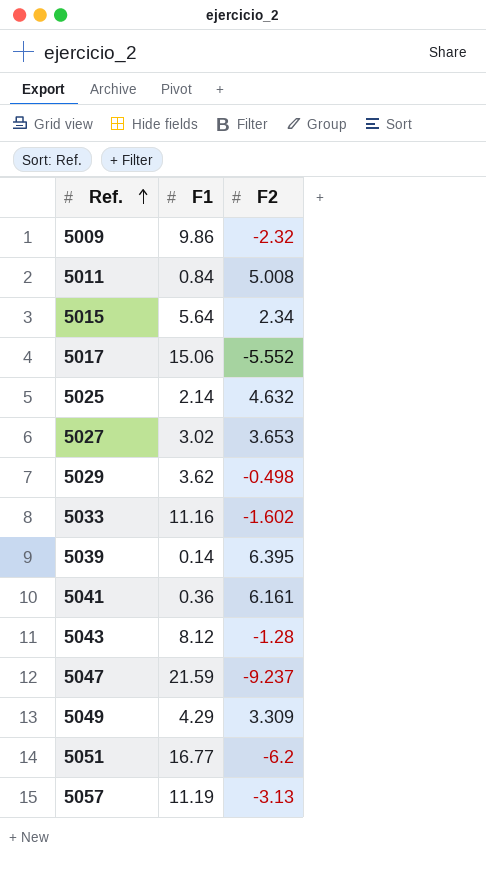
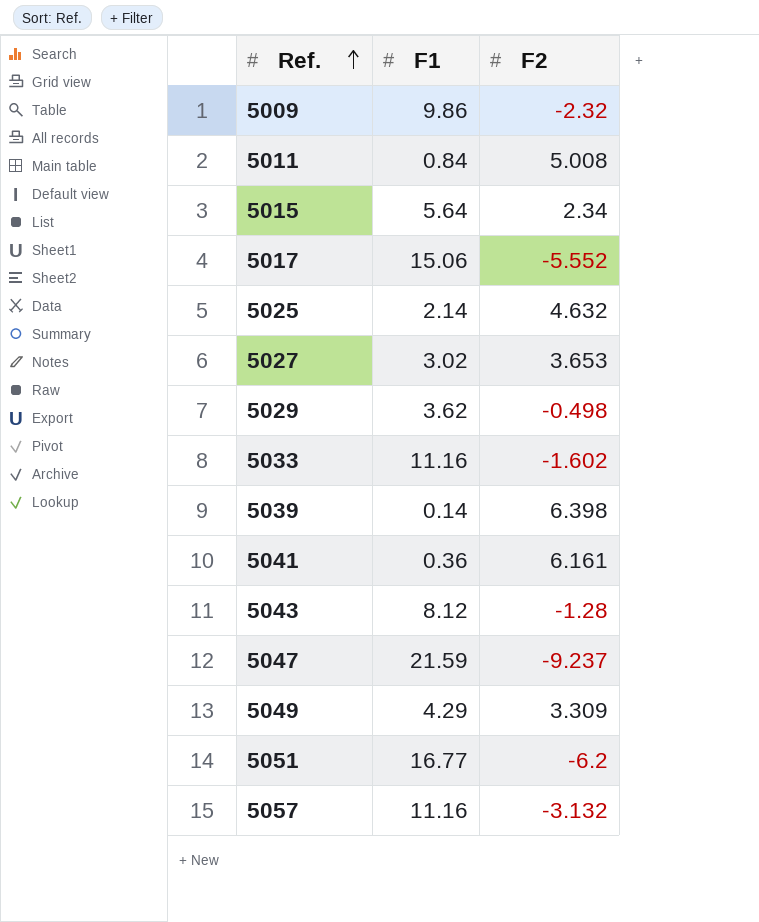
5039 | F2: 6.395 -> 6.398
5057 | F1: 11.19 -> 11.16
5057 | F2: -3.13 -> -3.132

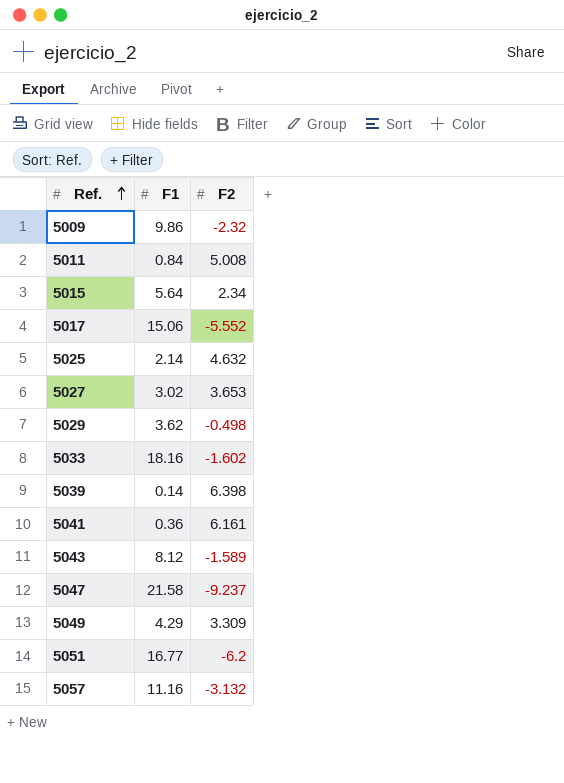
5033 | F1: 11.16 -> 18.16
5043 | F2: -1.28 -> -1.589
5047 | F1: 21.59 -> 21.58

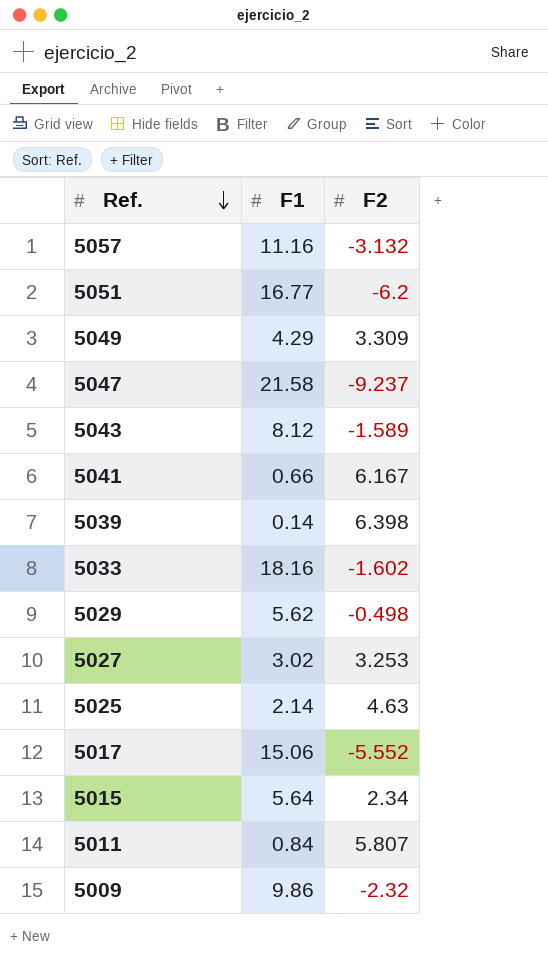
row order: Ref. ascending -> Ref. descending
5041 | F1: 0.36 -> 0.66
5041 | F2: 6.161 -> 6.167
5029 | F1: 3.62 -> 5.62
5027 | F2: 3.653 -> 3.253
5025 | F2: 4.632 -> 4.63
5011 | F2: 5.008 -> 5.807

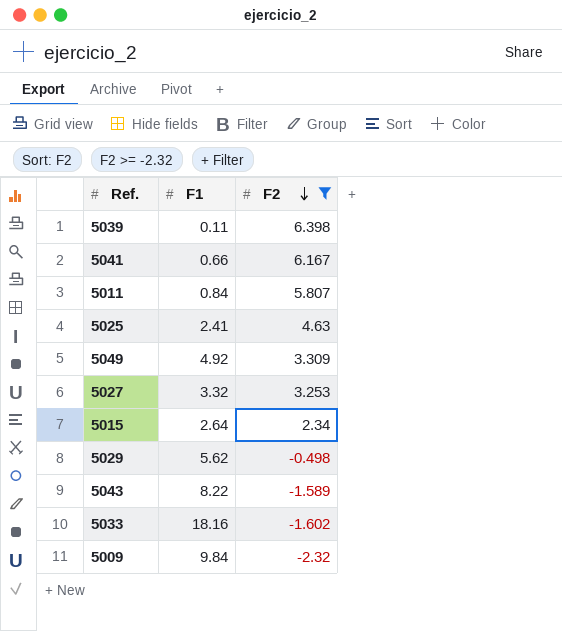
filter: none -> F2 >= -2.32
row order: Ref. descending -> F2 descending
5039 | F1: 0.14 -> 0.11
5025 | F1: 2.14 -> 2.41
5049 | F1: 4.29 -> 4.92
5027 | F1: 3.02 -> 3.32
5015 | F1: 5.64 -> 2.64
5043 | F1: 8.12 -> 8.22
5009 | F1: 9.86 -> 9.84

